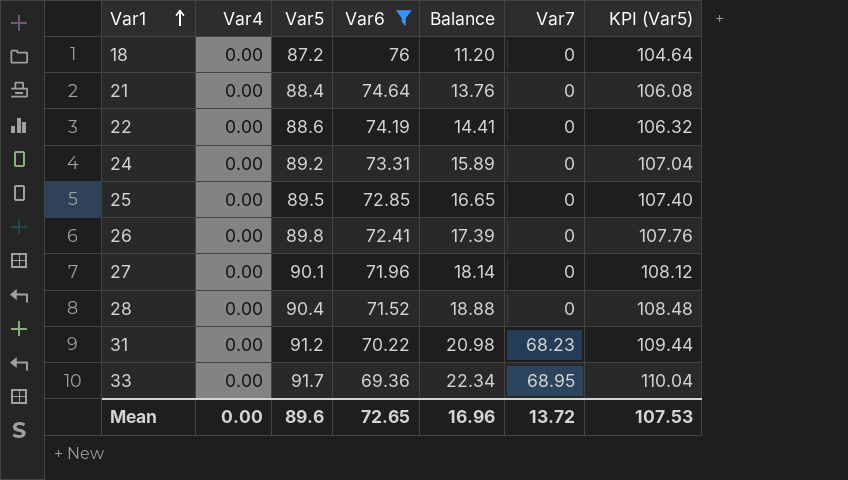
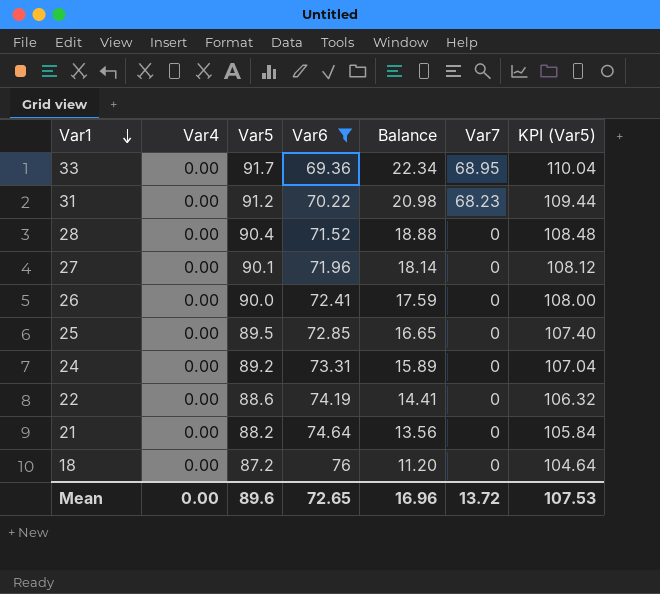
row order: Var1 ascending -> Var1 descending
26 | Var5: 89.8 -> 90.0
26 | Balance: 17.39 -> 17.59
26 | KPI (Var5): 107.76 -> 108.00
21 | Var5: 88.4 -> 88.2
21 | Balance: 13.76 -> 13.56
21 | KPI (Var5): 106.08 -> 105.84

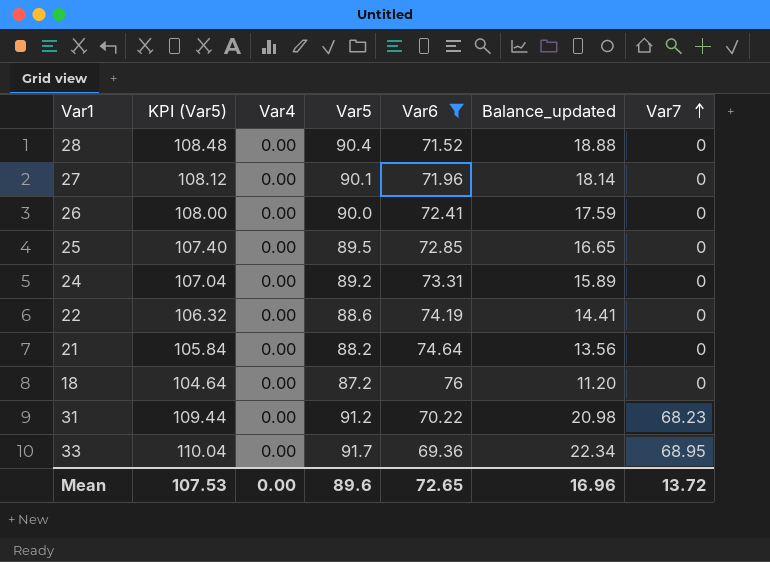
row order: Var1 descending -> Var7 ascending
column KPI (Var5) | position: 7 -> 2
column name: Balance -> Balance_updated

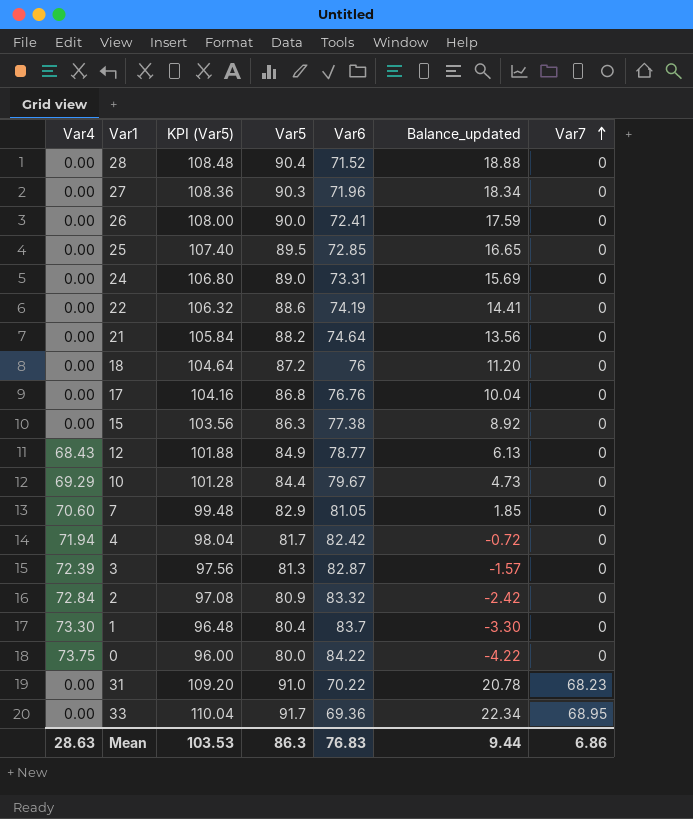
filter: Var6 <= 76 -> none
column Var4 | position: 3 -> 1
27 | KPI (Var5): 108.12 -> 108.36
27 | Var5: 90.1 -> 90.3
27 | Balance_updated: 18.14 -> 18.34
24 | KPI (Var5): 107.04 -> 106.80
24 | Var5: 89.2 -> 89.0
24 | Balance_updated: 15.89 -> 15.69
31 | KPI (Var5): 109.44 -> 109.20
31 | Var5: 91.2 -> 91.0
31 | Balance_updated: 20.98 -> 20.78
Mean | Var4: 0.00 -> 28.63
Mean | KPI (Var5): 107.53 -> 103.53
Mean | Var5: 89.6 -> 86.3
Mean | Var6: 72.65 -> 76.83
Mean | Balance_updated: 16.96 -> 9.44
Mean | Var7: 13.72 -> 6.86

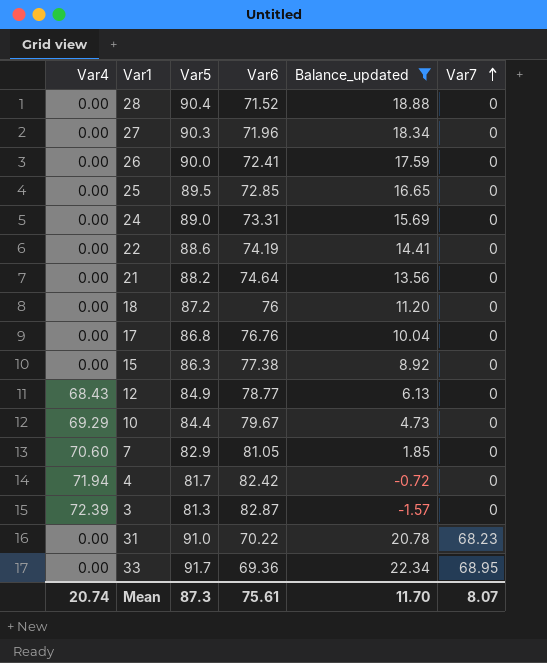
filter: none -> Balance_updated >= -1.57
column KPI (Var5) | formula: [Var5] * 1.2 -> none
Mean | Var4: 28.63 -> 20.74
Mean | Var5: 86.3 -> 87.3
Mean | Var6: 76.83 -> 75.61
Mean | Balance_updated: 9.44 -> 11.70
Mean | Var7: 6.86 -> 8.07

